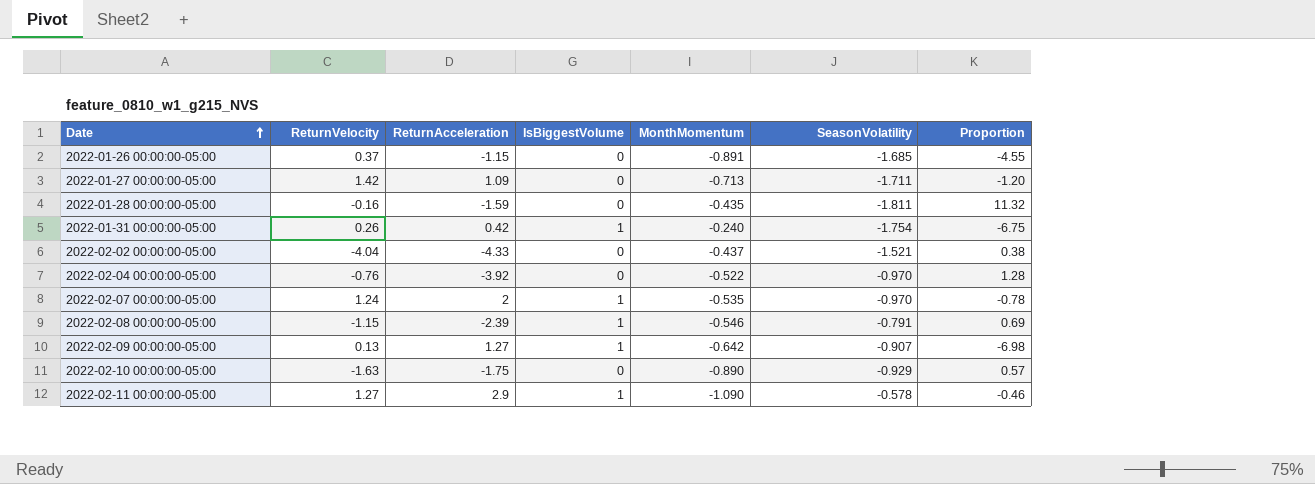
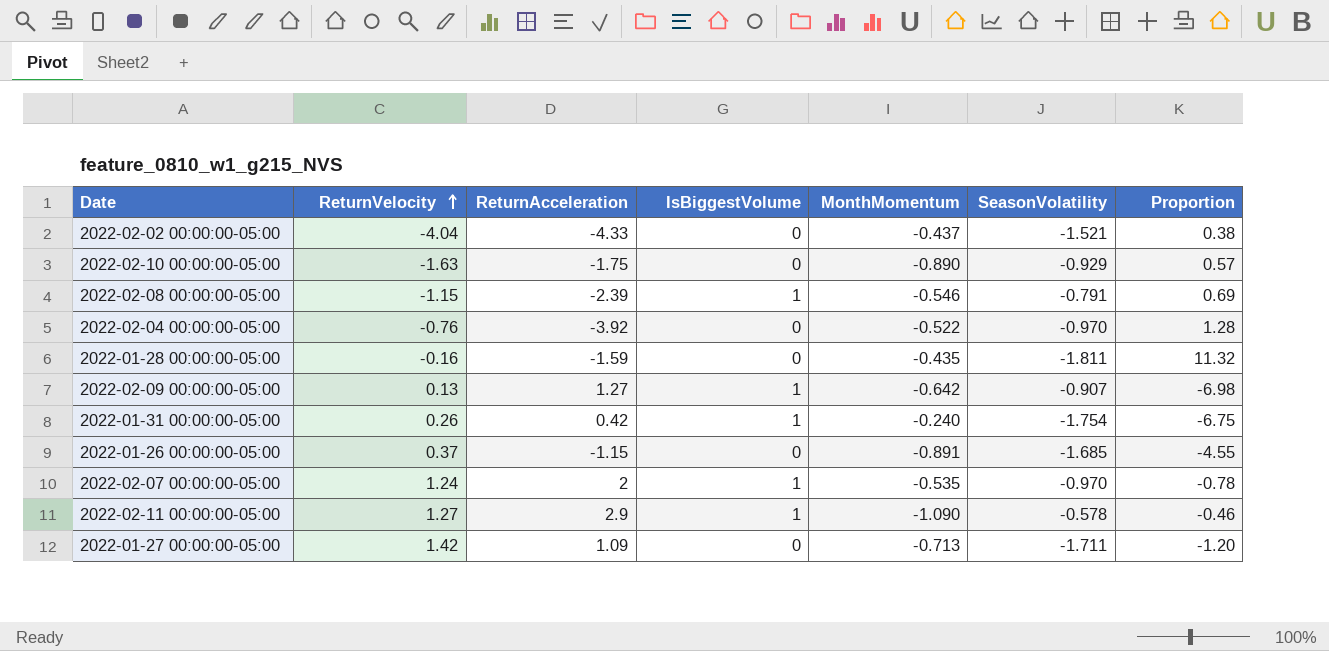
row order: Date ascending -> ReturnVelocity ascending

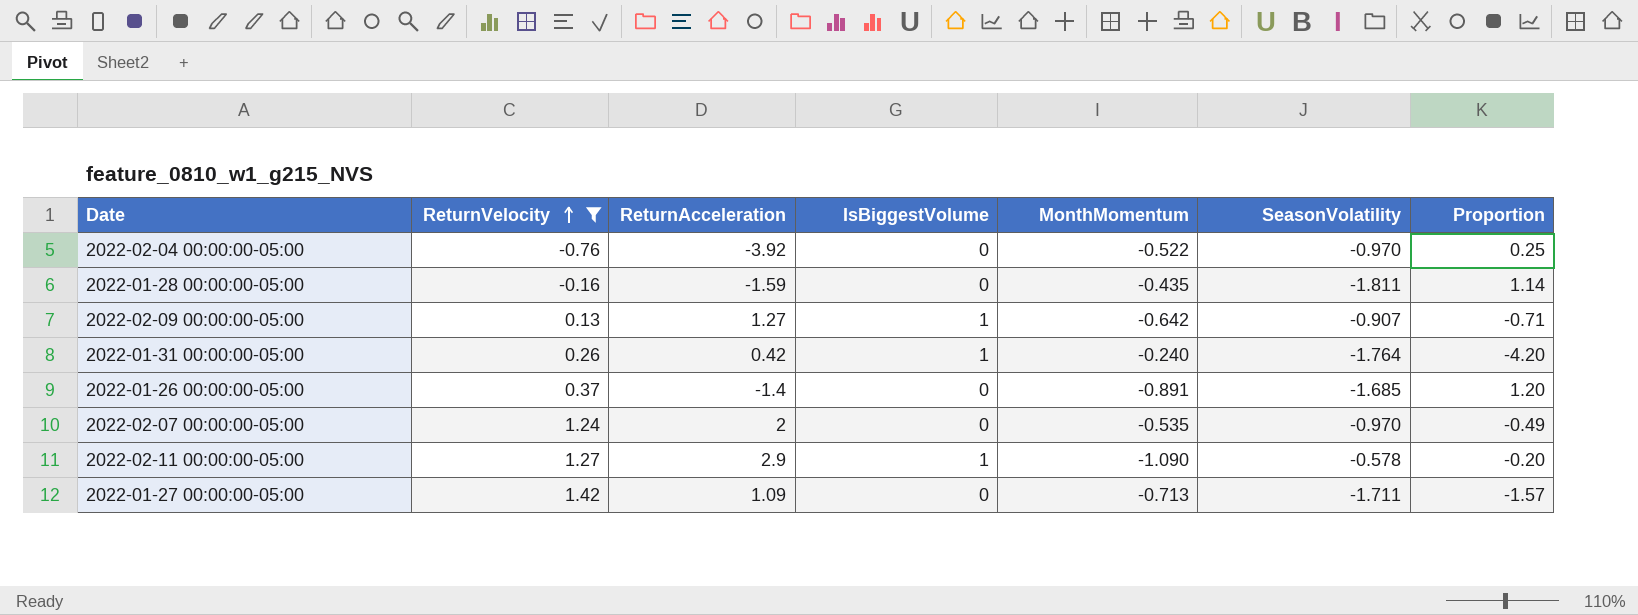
filter: none -> ReturnVelocity >= -0.76
column Proportion | formula: [SeasonVolatility] / [ReturnVelocity] -> [SeasonVolatility] / [ReturnAcceleration]
2022-01-31 00:00:00-05:00 | SeasonVolatility: -1.754 -> -1.764
2022-01-26 00:00:00-05:00 | ReturnAcceleration: -1.15 -> -1.4
2022-02-07 00:00:00-05:00 | IsBiggestVolume: 1 -> 0

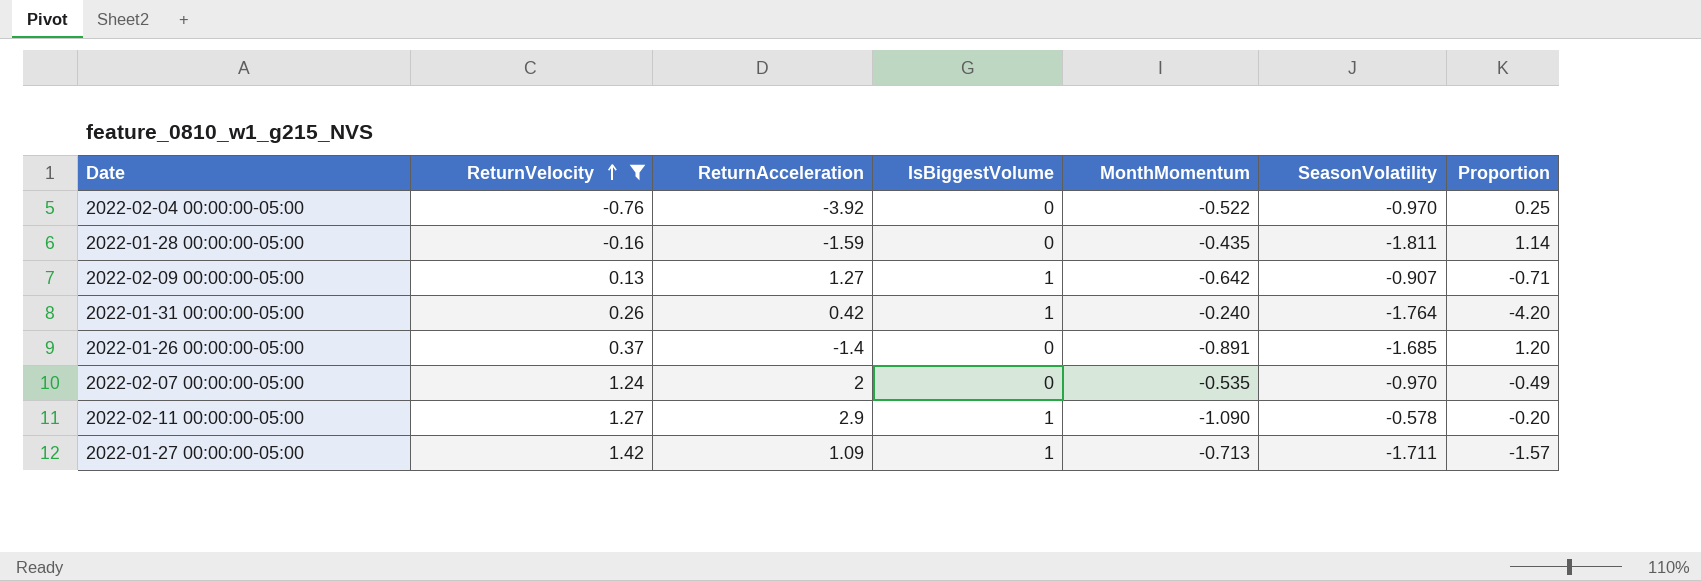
2022-01-27 00:00:00-05:00 | IsBiggestVolume: 0 -> 1

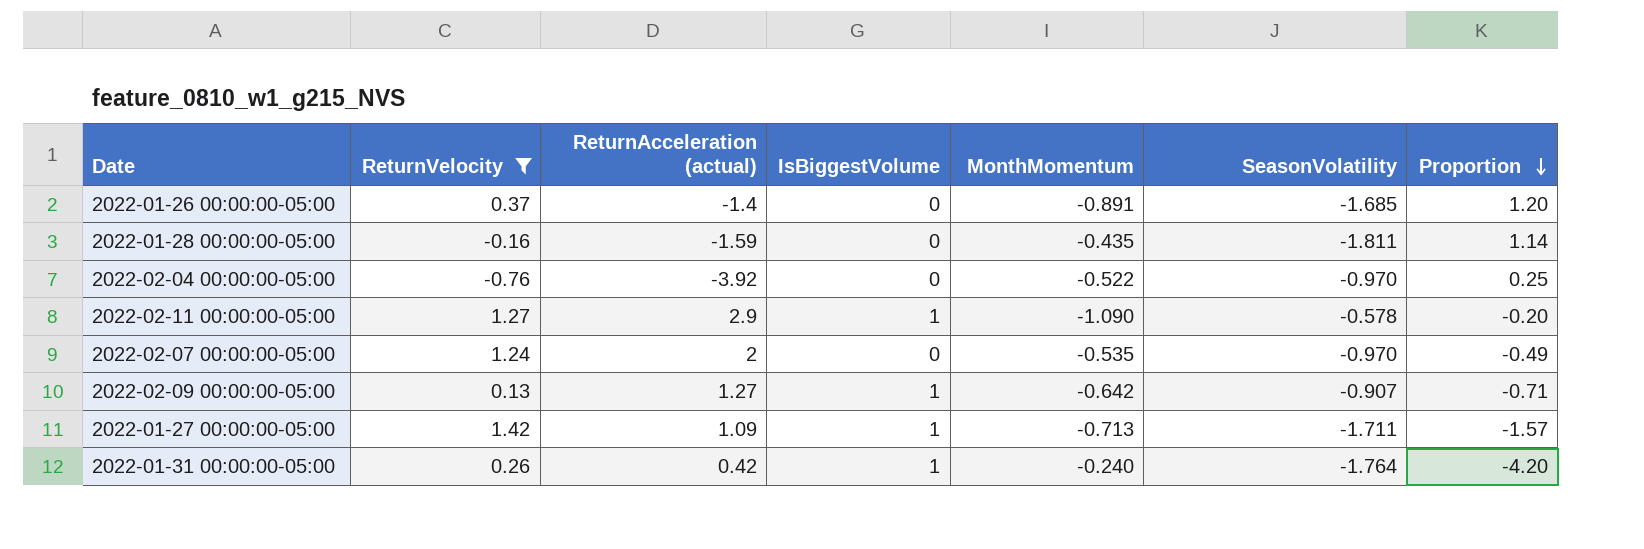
row order: ReturnVelocity ascending -> Proportion descending
column name: ReturnAcceleration -> ReturnAcceleration (actual)

